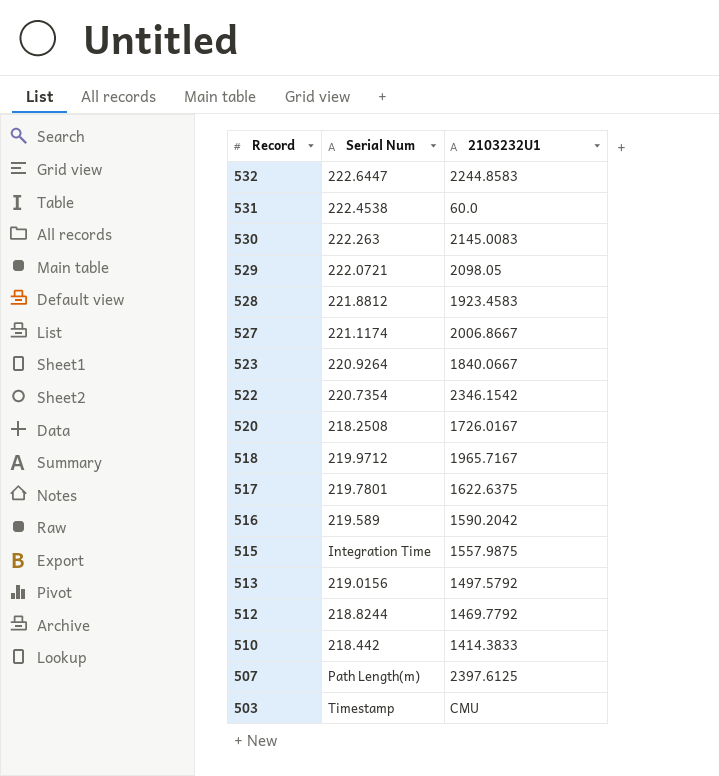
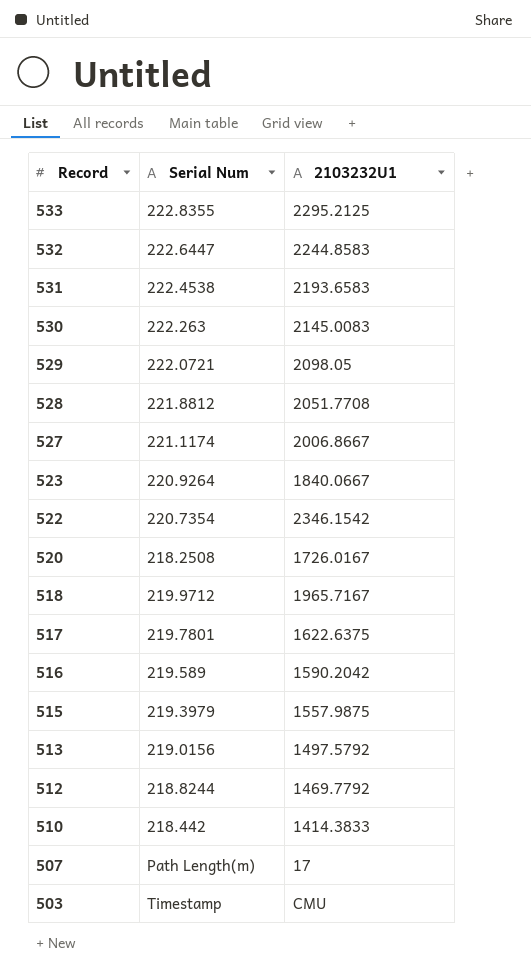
row 533: none -> 222.8355 | 2295.2125
531 | 2103232U1: 60.0 -> 2193.6583
528 | 2103232U1: 1923.4583 -> 2051.7708
515 | Serial Num: Integration Time -> 219.3979
507 | 2103232U1: 2397.6125 -> 17

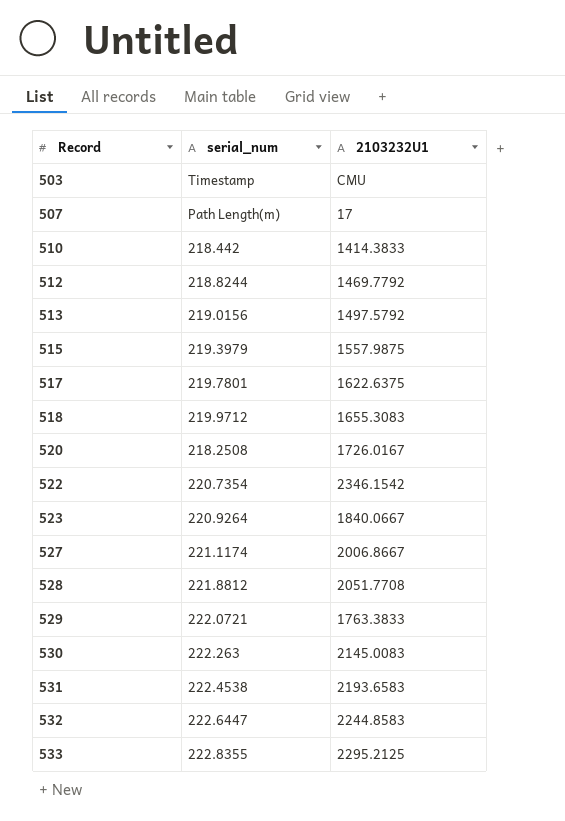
row order: Record descending -> Record ascending
column name: Serial Num -> serial_num
row 516: 219.589 | 1590.2042 -> none
518 | 2103232U1: 1965.7167 -> 1655.3083
529 | 2103232U1: 2098.05 -> 1763.3833

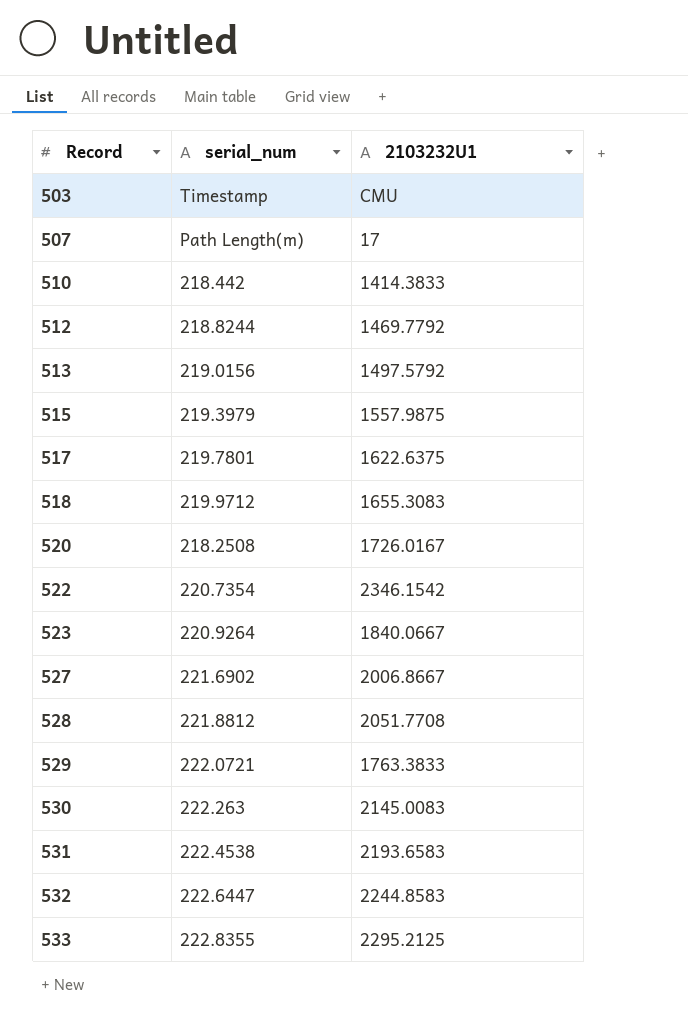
527 | serial_num: 221.1174 -> 221.6902

